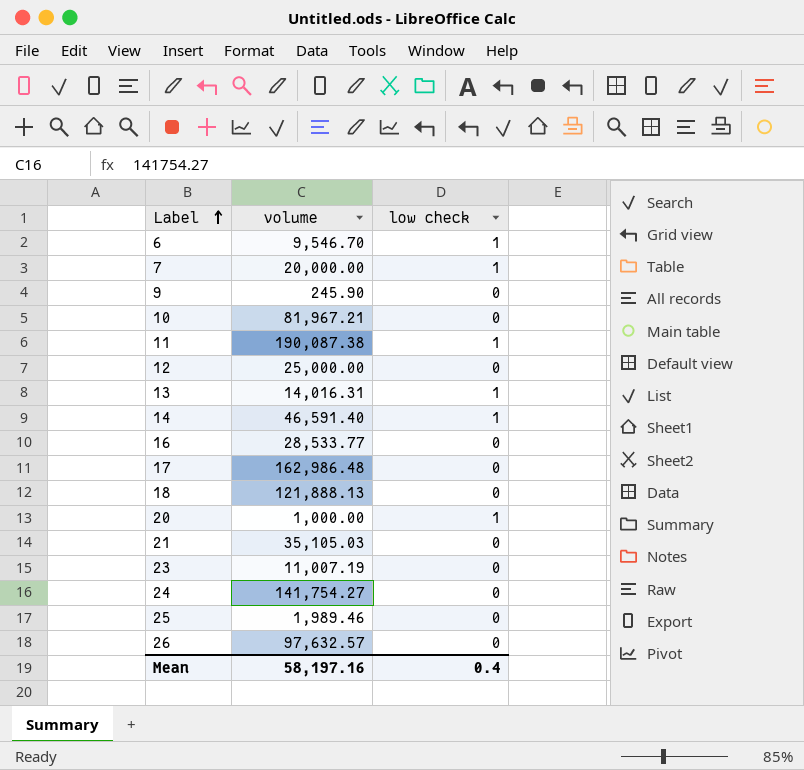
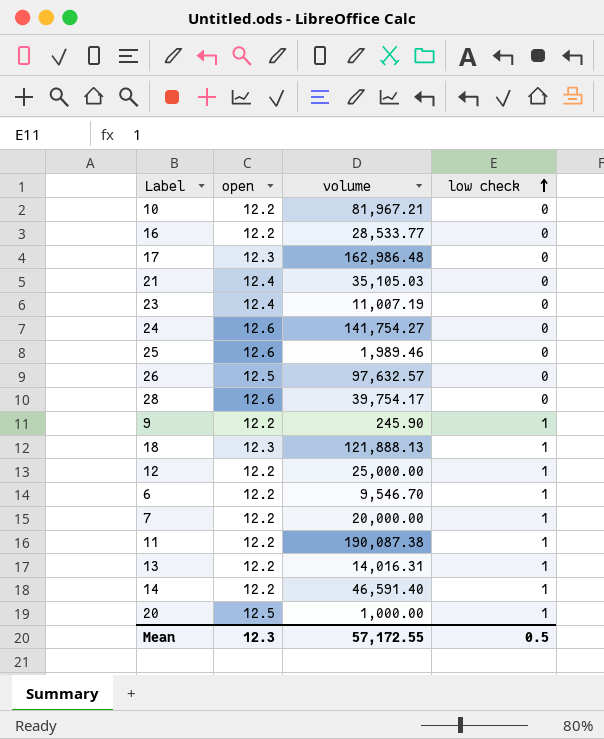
row order: Label ascending -> low check ascending
column open | position: none -> 2
row 28: none -> 12.6 | 39,754.17 | 0
9 | low check: 0 -> 1
18 | low check: 0 -> 1
12 | low check: 0 -> 1
Mean | volume: 58,197.16 -> 57,172.55
Mean | low check: 0.4 -> 0.5

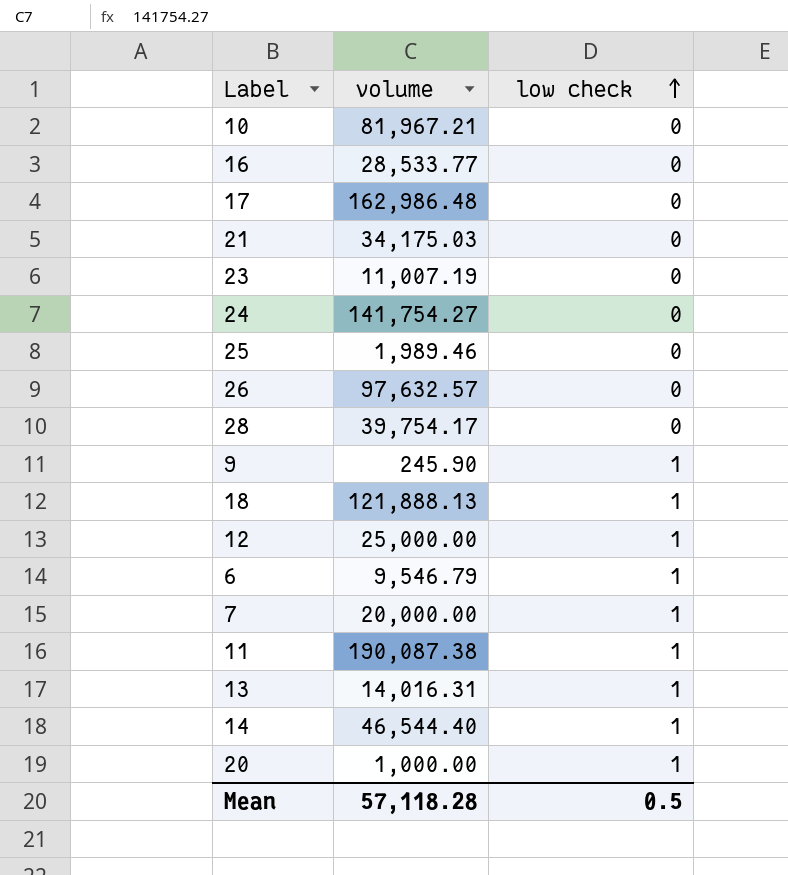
column open | position: 2 -> none
21 | volume: 35,105.03 -> 34,175.03
6 | volume: 9,546.70 -> 9,546.79
14 | volume: 46,591.40 -> 46,544.40
Mean | volume: 57,172.55 -> 57,118.28

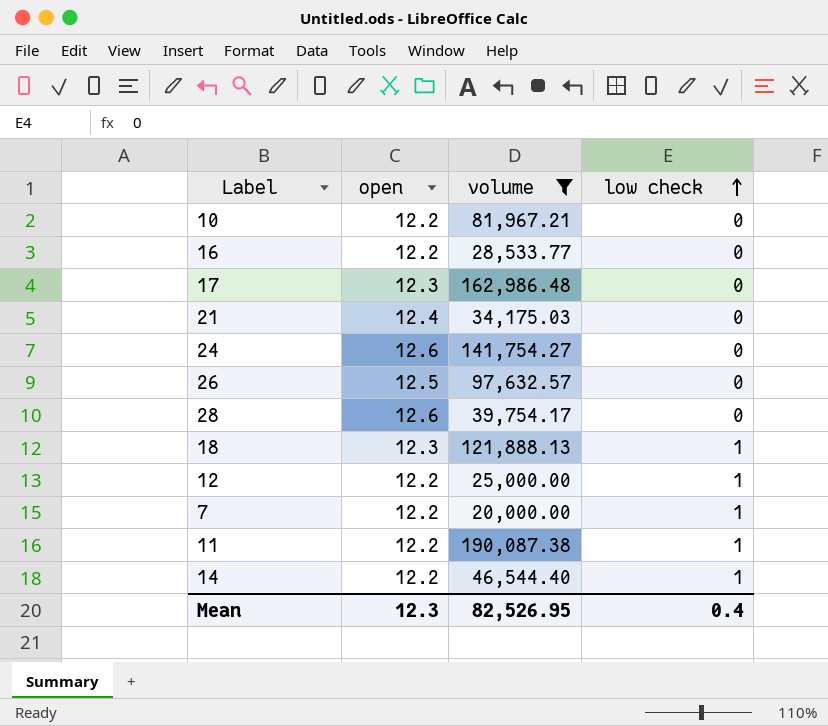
filter: none -> volume >= 20,000.00
column open | position: none -> 2
Mean | volume: 57,118.28 -> 82,526.95
Mean | low check: 0.5 -> 0.4

